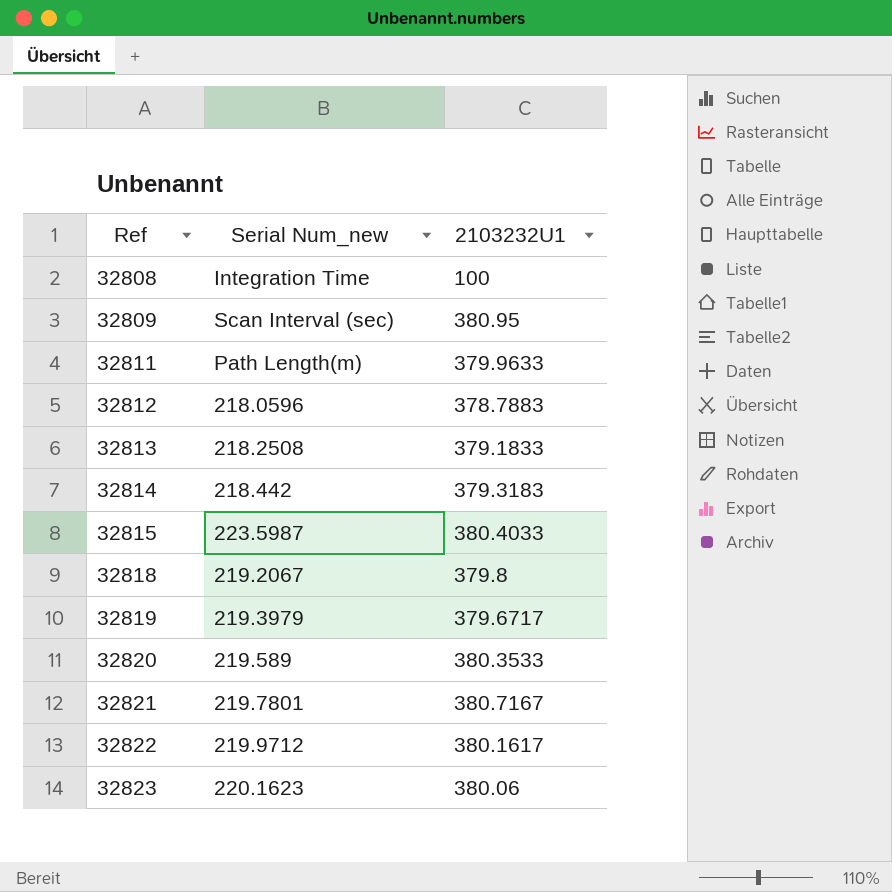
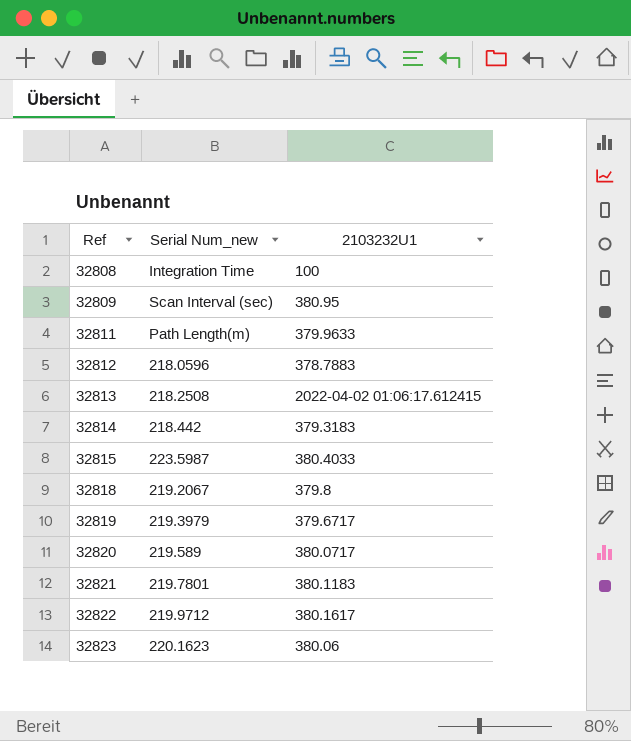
32813 | 2103232U1: 379.1833 -> 2022-04-02 01:06:17.612415
32820 | 2103232U1: 380.3533 -> 380.0717
32821 | 2103232U1: 380.7167 -> 380.1183

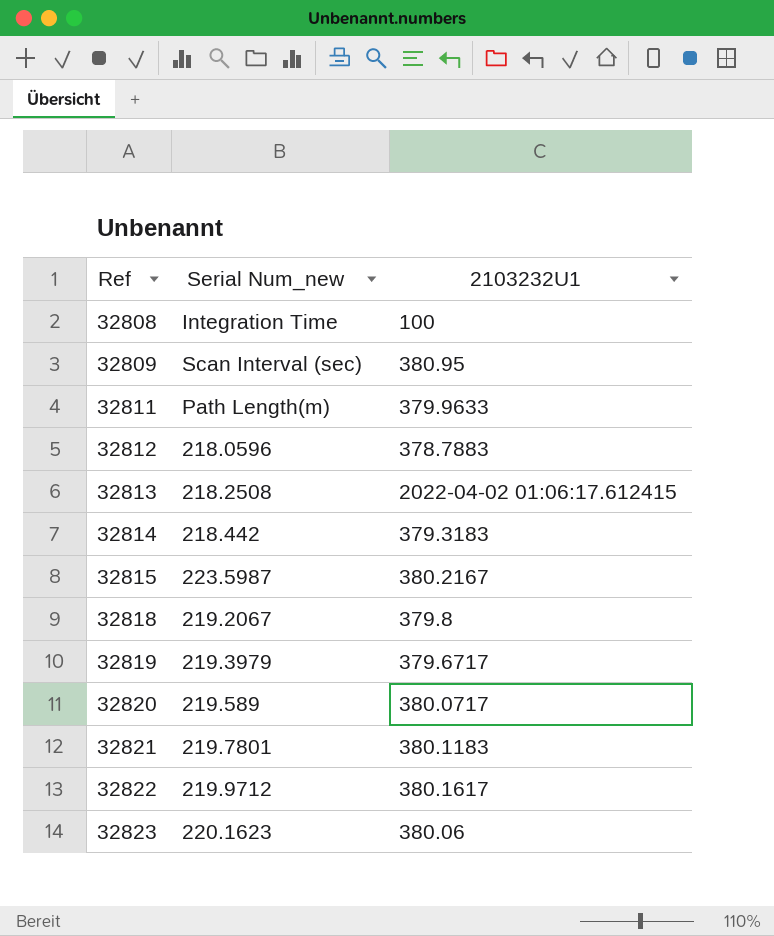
32815 | 2103232U1: 380.4033 -> 380.2167

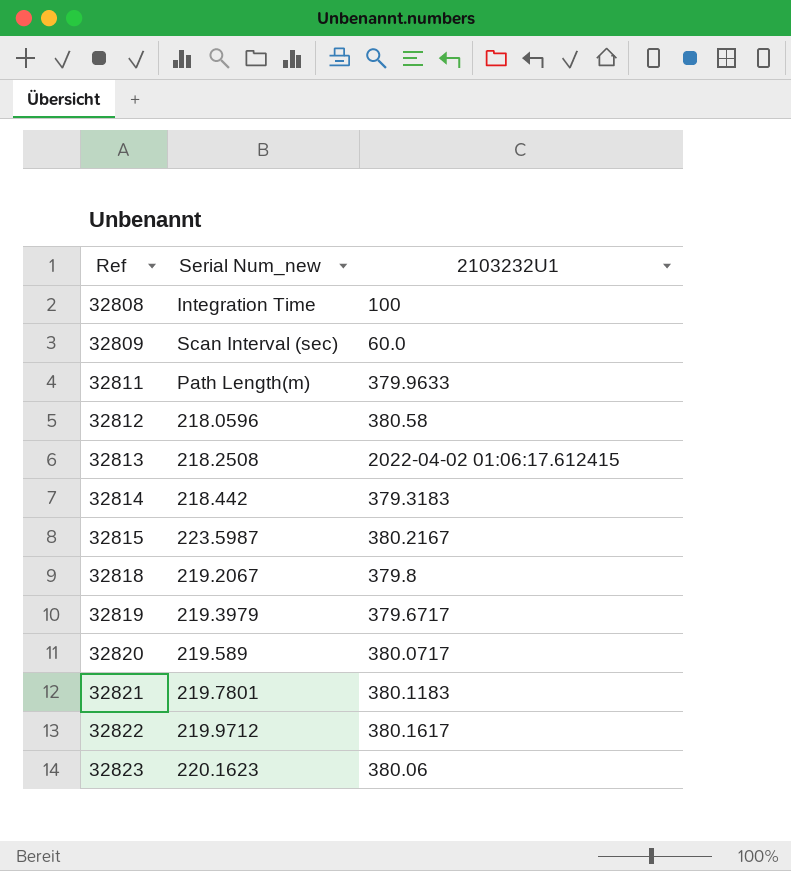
32809 | 2103232U1: 380.95 -> 60.0
32812 | 2103232U1: 378.7883 -> 380.58

